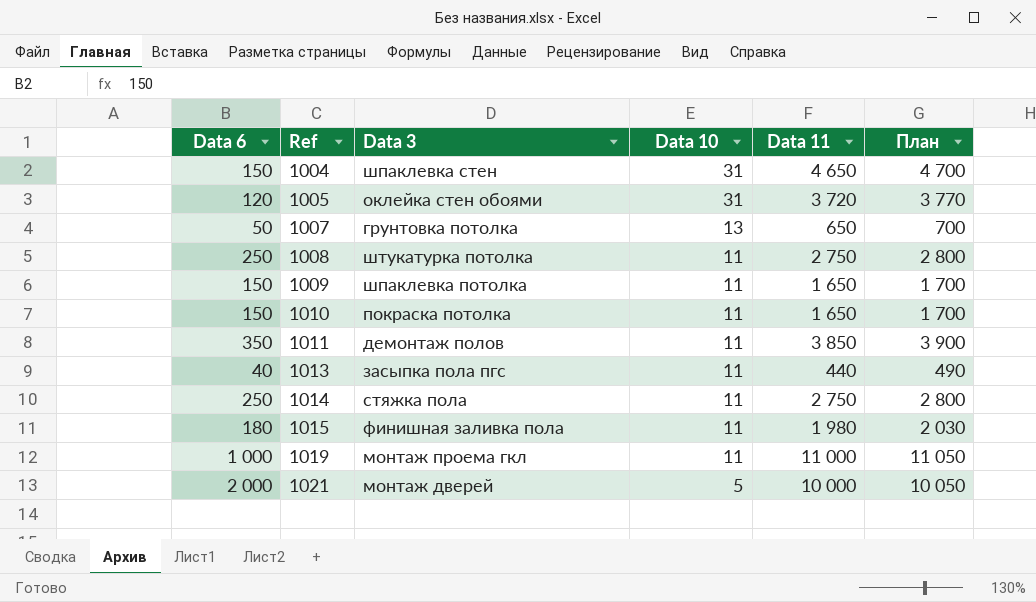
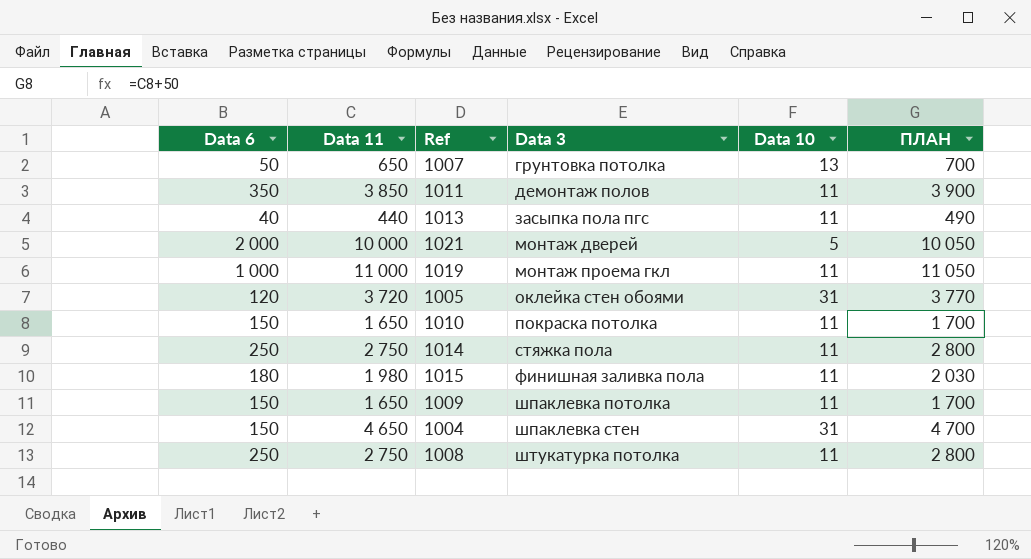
row order: Ref ascending -> Data 3 ascending
column Data 11 | position: 5 -> 2
column name: План -> ПЛАН

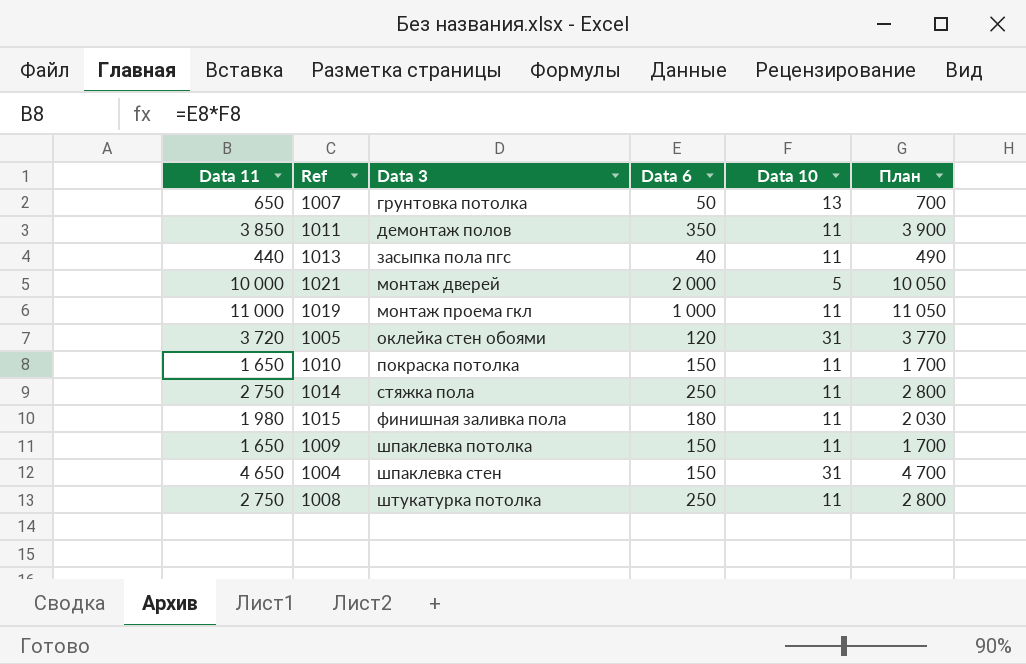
column Data 6 | position: 1 -> 4
column name: ПЛАН -> План

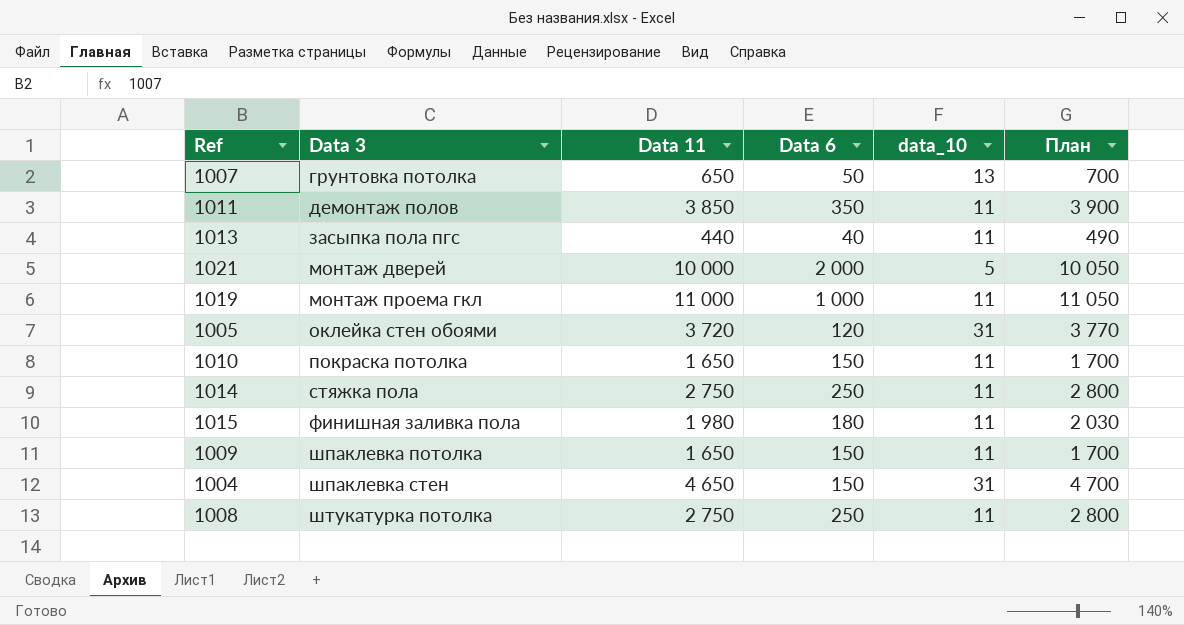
column Data 11 | position: 1 -> 3
column name: Data 10 -> data_10

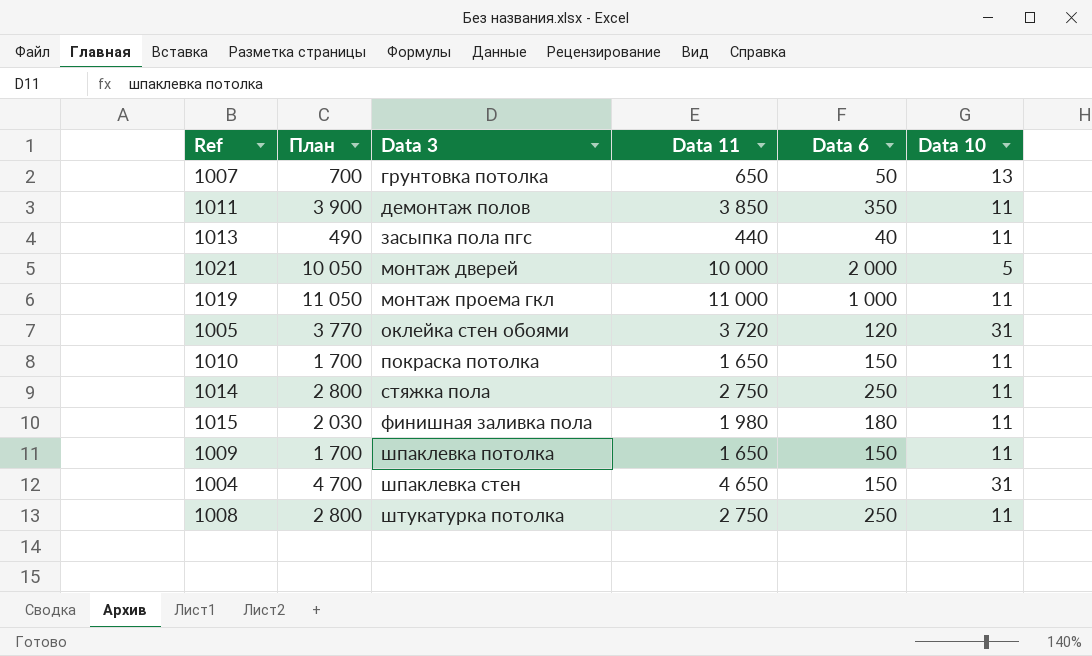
column План | position: 6 -> 2
column name: data_10 -> Data 10

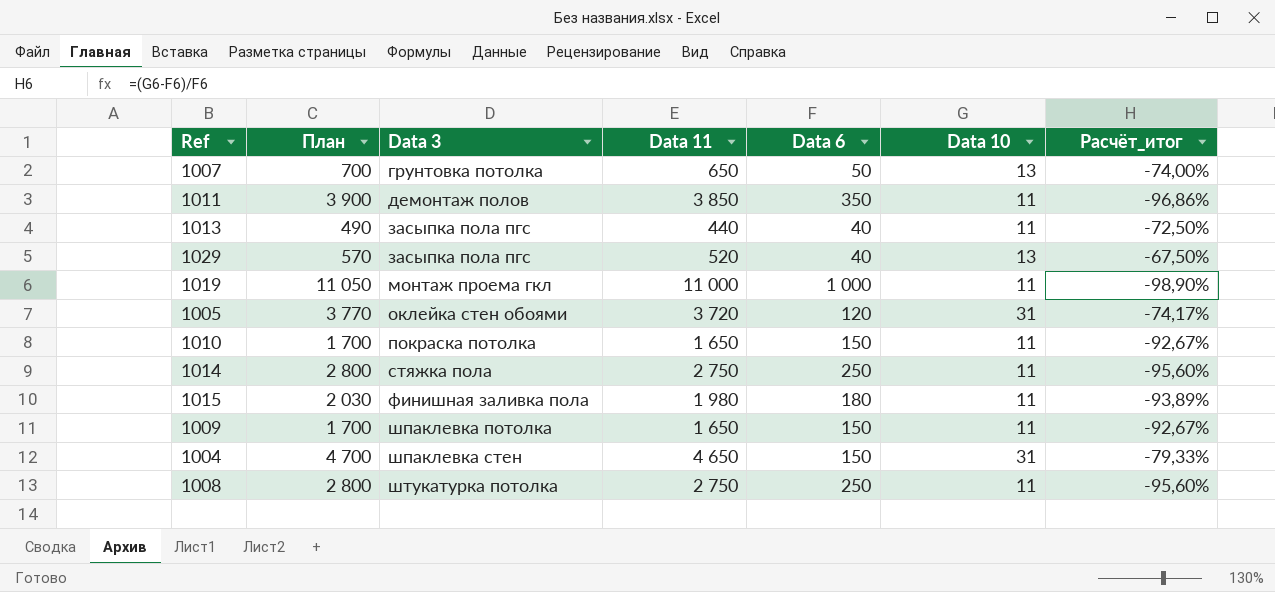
column Расчёт_итог | formula: none -> ([Data 10] - [Data 6]) / [Data 6]
row 1021: 10 050 | монтаж дверей | 10 000 | 2 000 | 5 -> none
row 1029: none -> 570 | засыпка пола пгс | 520 | 40 | 13 | -67,50%

